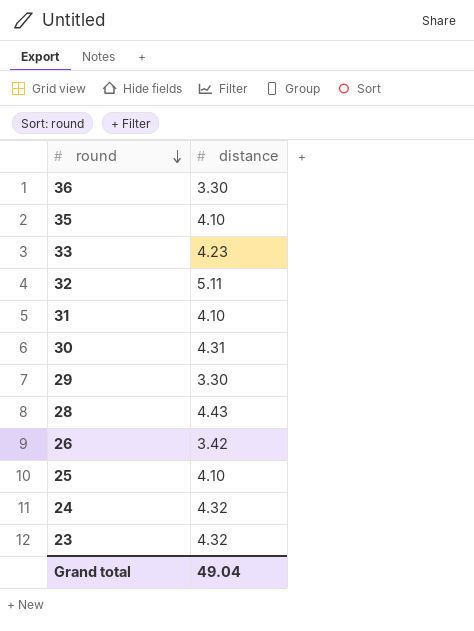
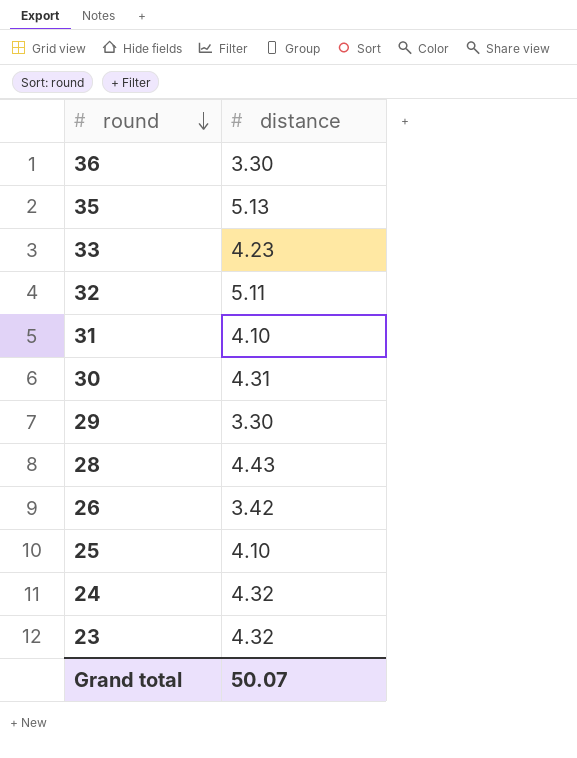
35 | distance: 4.10 -> 5.13
Grand total | distance: 49.04 -> 50.07

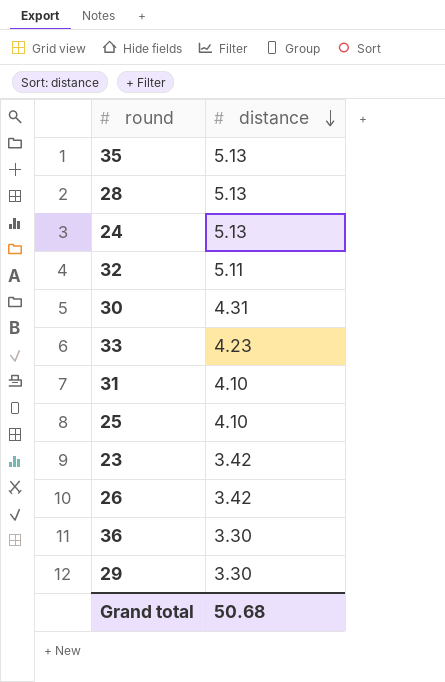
row order: round descending -> distance descending
28 | distance: 4.43 -> 5.13
24 | distance: 4.32 -> 5.13
23 | distance: 4.32 -> 3.42
Grand total | distance: 50.07 -> 50.68

